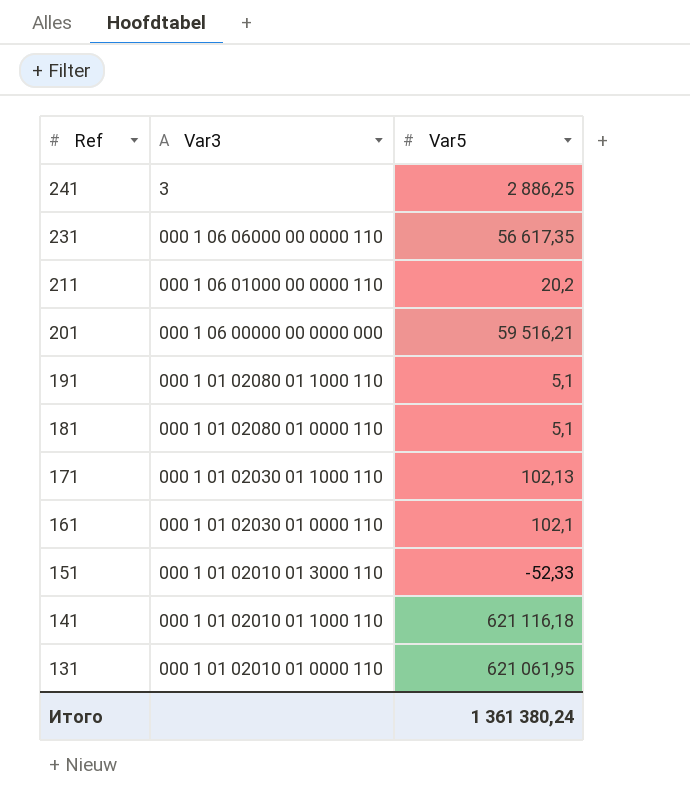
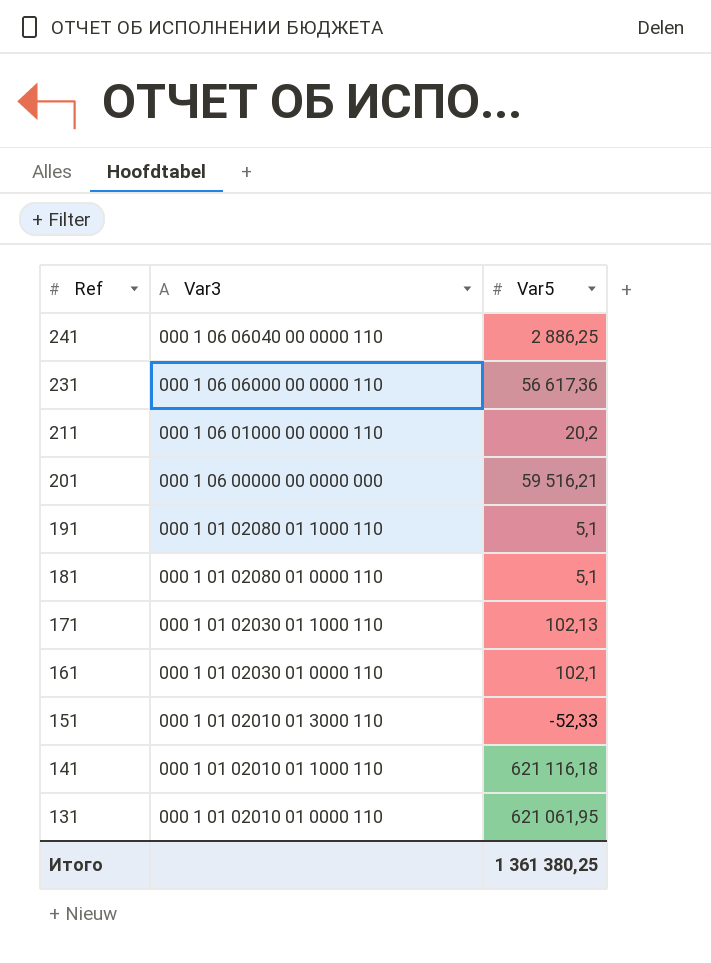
241 | Var3: 3 -> 000 1 06 06040 00 0000 110
231 | Var5: 56 617,35 -> 56 617,36
Итого | Var5: 1 361 380,24 -> 1 361 380,25

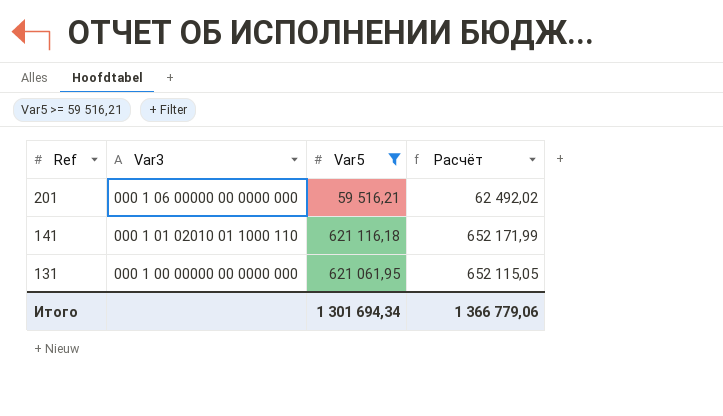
filter: none -> Var5 >= 59 516,21
column Расчёт | formula: none -> [Var5] * 1,05
131 | Var3: 000 1 01 02010 01 0000 110 -> 000 1 00 00000 00 0000 000
Итого | Var5: 1 361 380,25 -> 1 301 694,34

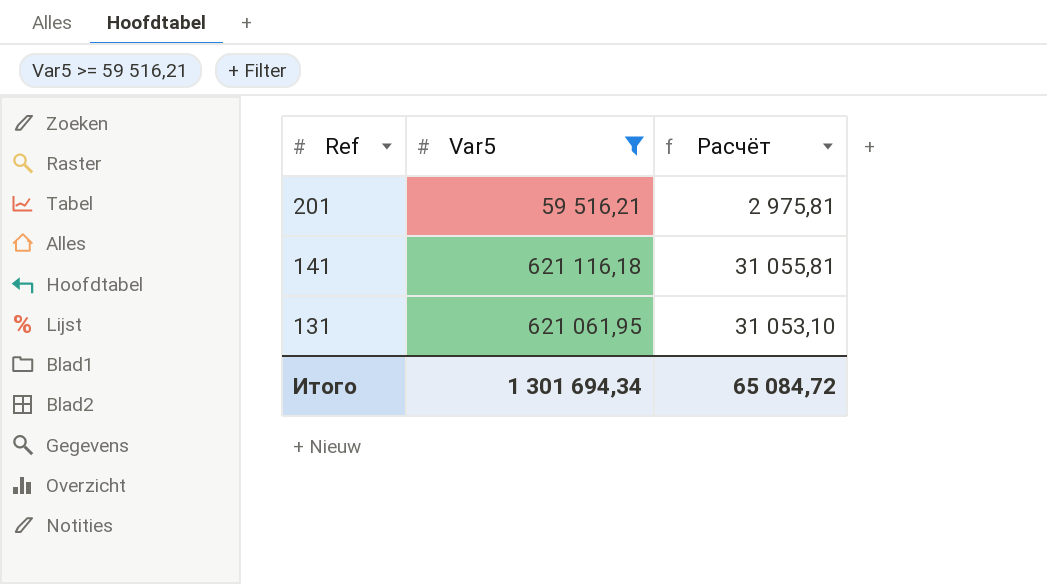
column Var3 | position: 2 -> none
column Расчёт | formula: [Var5] * 1,05 -> [Var5] * 0,05
Итого | Расчёт: 1 366 779,06 -> 65 084,72

